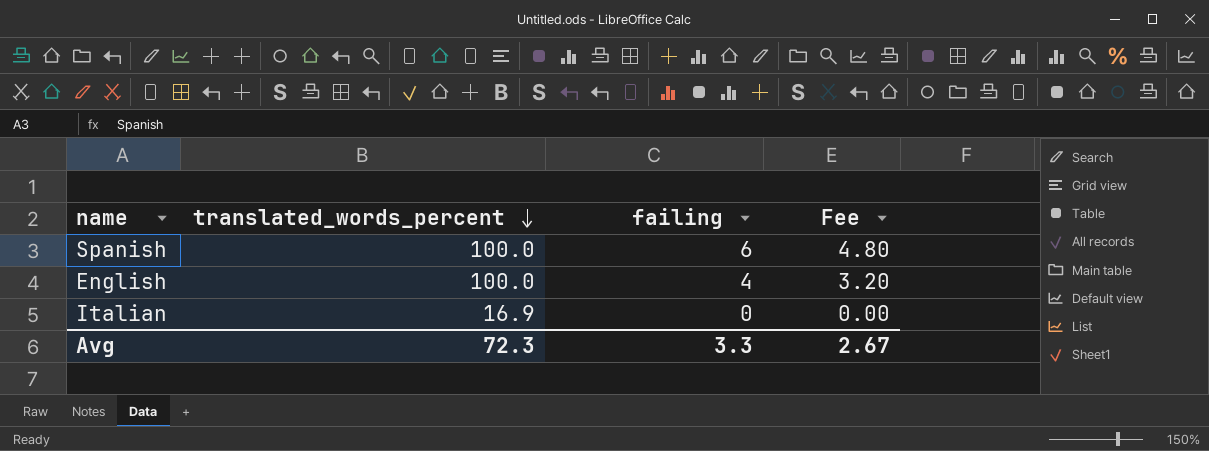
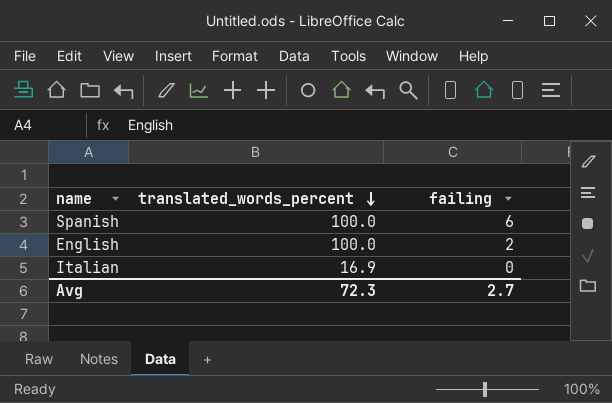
column Fee | formula: [failing] * 0.8 -> none
English | failing: 4 -> 2
Avg | failing: 3.3 -> 2.7

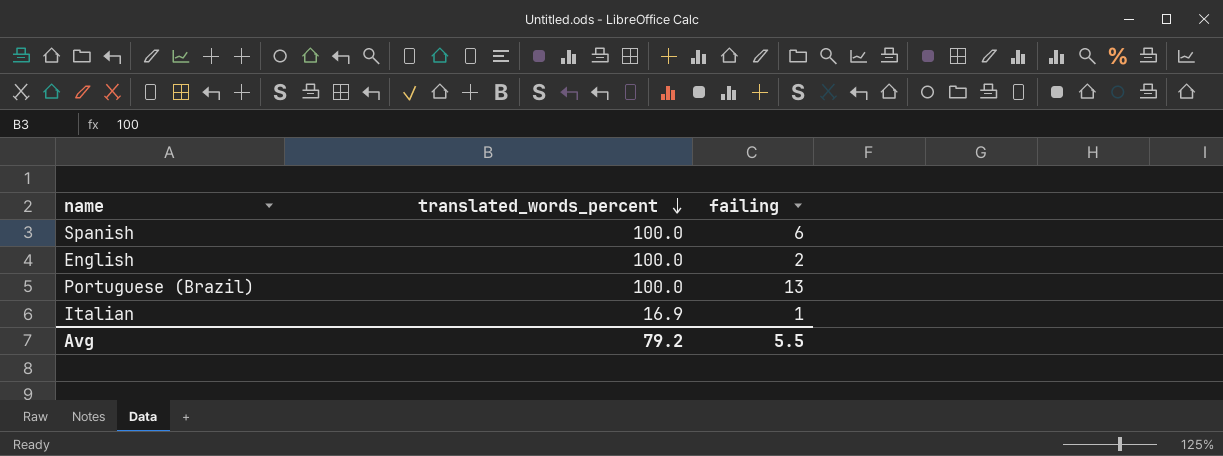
row Portuguese (Brazil): none -> 100.0 | 13
Italian | failing: 0 -> 1
Avg | translated_words_percent: 72.3 -> 79.2
Avg | failing: 2.7 -> 5.5

